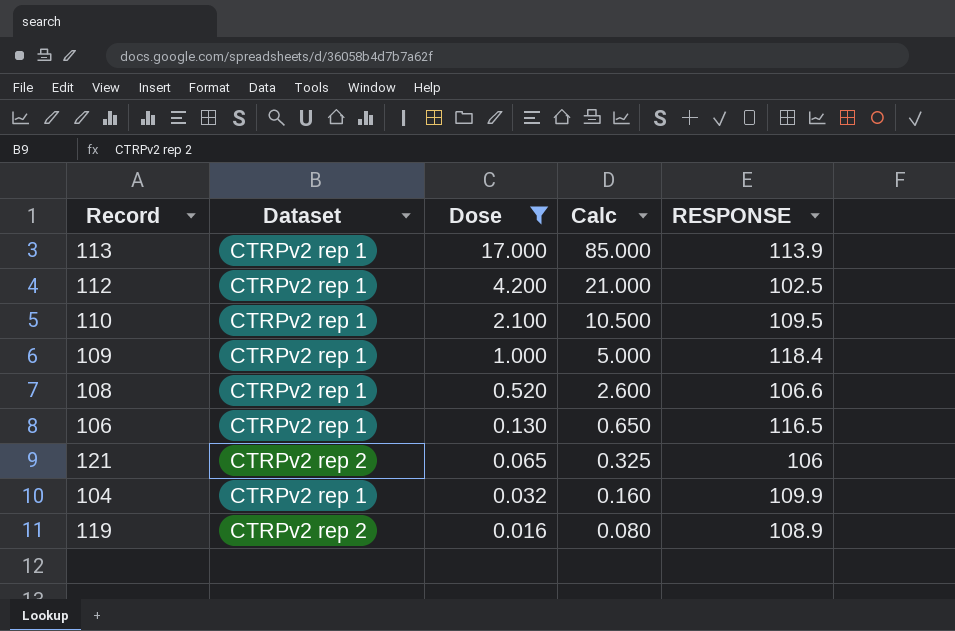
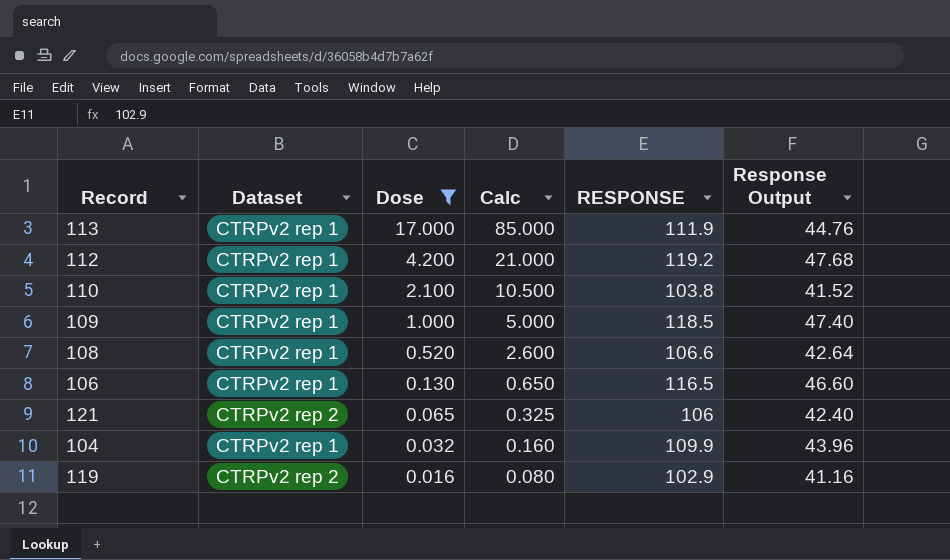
column Response Output | formula: none -> [RESPONSE] * 0.4
113 | RESPONSE: 113.9 -> 111.9
112 | RESPONSE: 102.5 -> 119.2
110 | RESPONSE: 109.5 -> 103.8
109 | RESPONSE: 118.4 -> 118.5
119 | RESPONSE: 108.9 -> 102.9

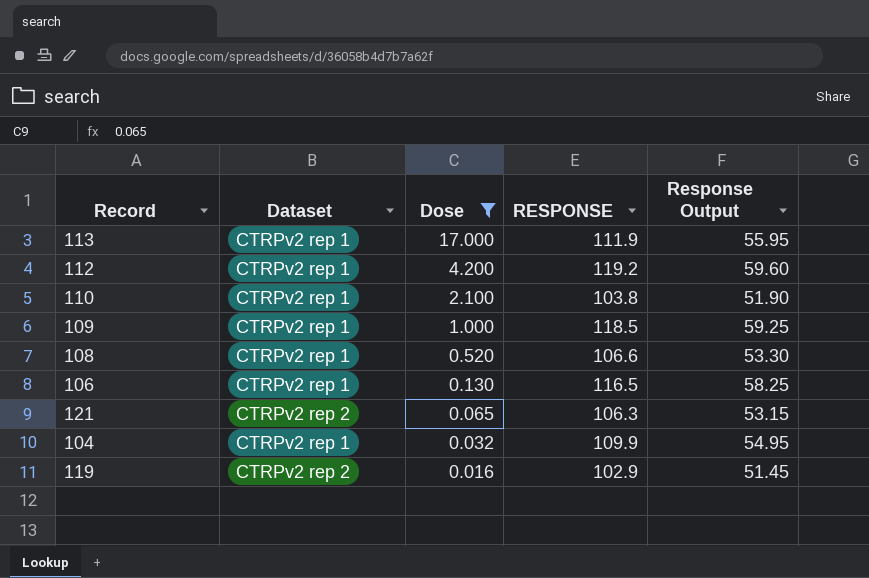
column Calc | formula: [Dose] * 5 -> none
column Response Output | formula: [RESPONSE] * 0.4 -> [RESPONSE] * 0.5
121 | RESPONSE: 106 -> 106.3

